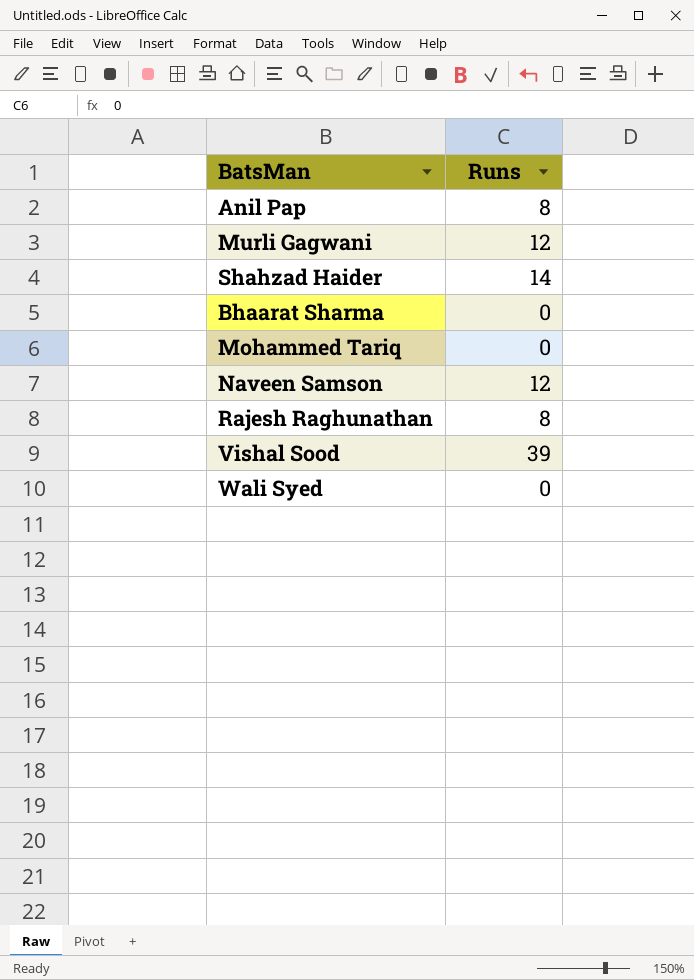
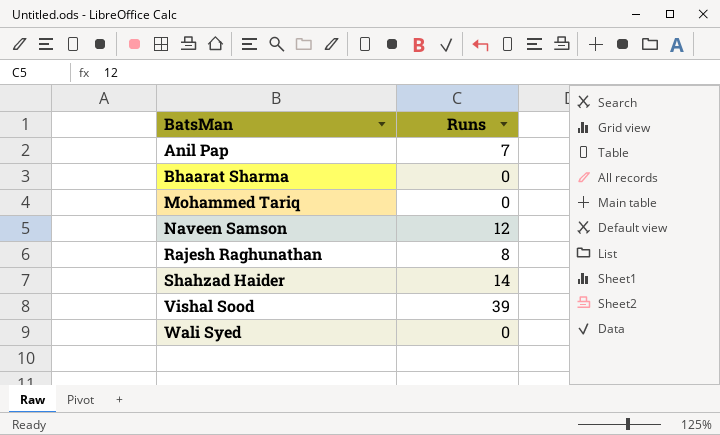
row order: none -> BatsMan ascending
row Murli Gagwani: 12 -> none
Anil Pap | Runs: 8 -> 7

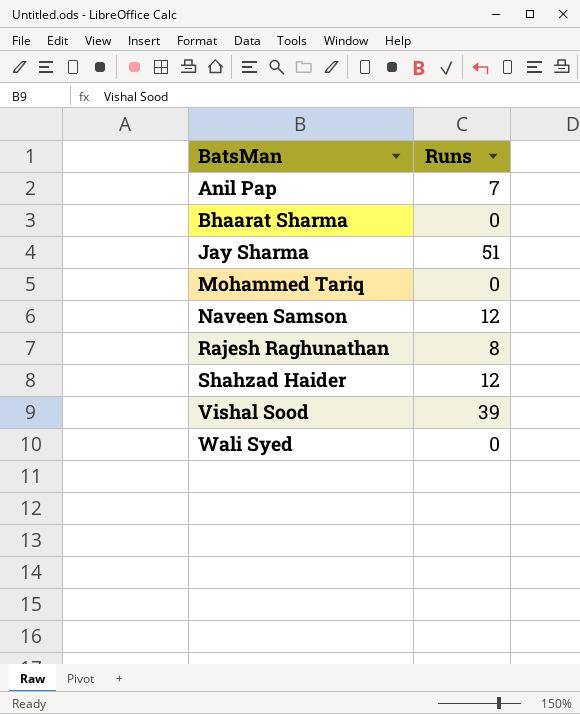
row Jay Sharma: none -> 51
Shahzad Haider | Runs: 14 -> 12

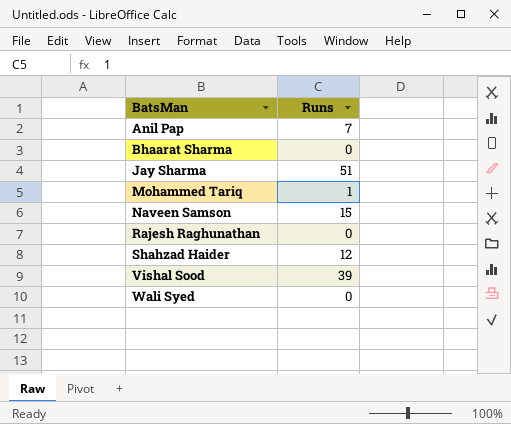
Mohammed Tariq | Runs: 0 -> 1
Naveen Samson | Runs: 12 -> 15
Rajesh Raghunathan | Runs: 8 -> 0

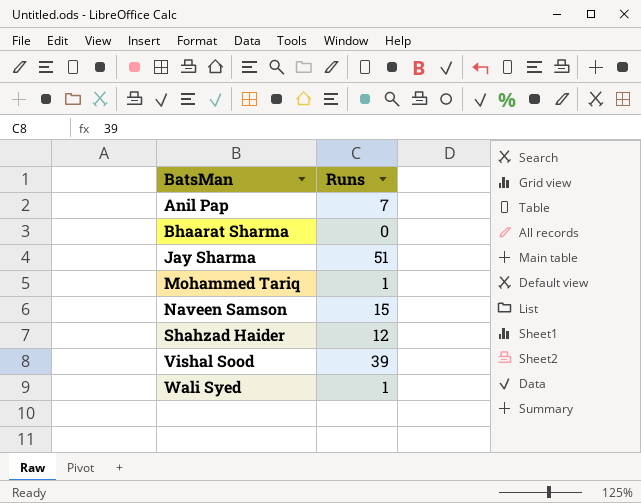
row Rajesh Raghunathan: 0 -> none
Wali Syed | Runs: 0 -> 1

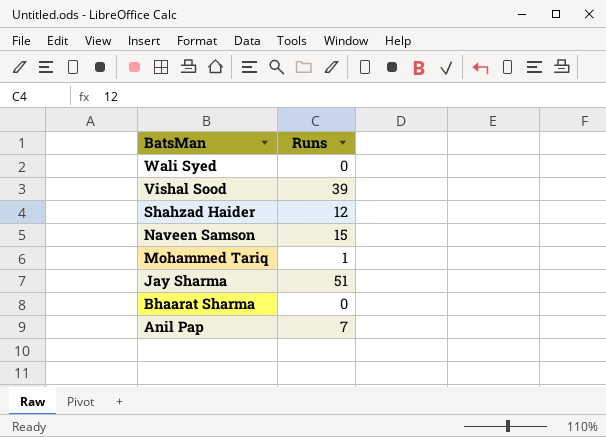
row order: BatsMan ascending -> BatsMan descending
Wali Syed | Runs: 1 -> 0

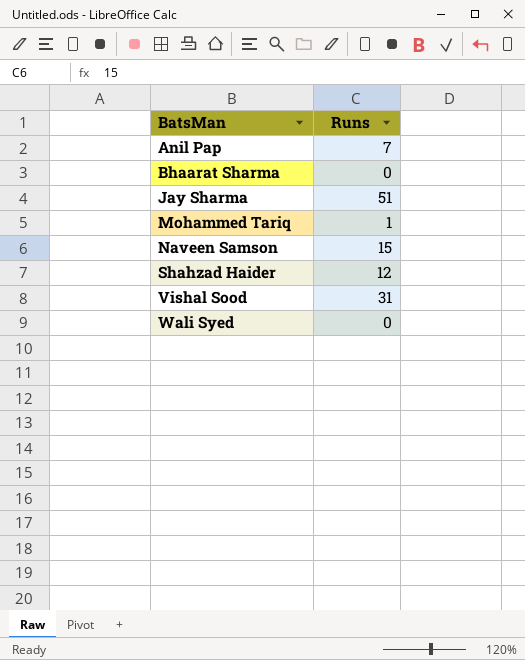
row order: BatsMan descending -> BatsMan ascending
Vishal Sood | Runs: 39 -> 31

